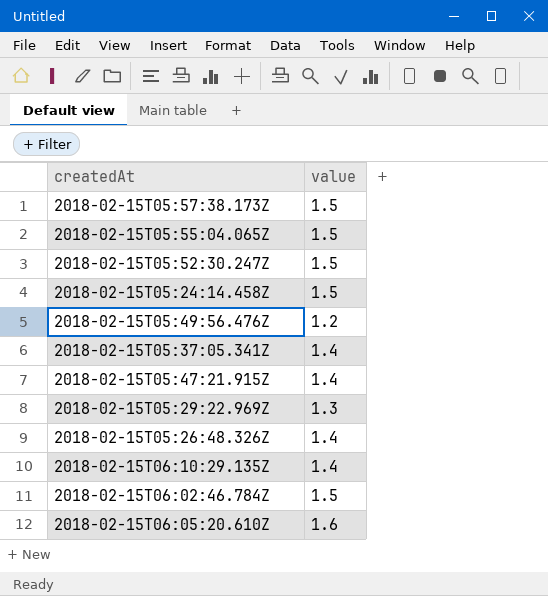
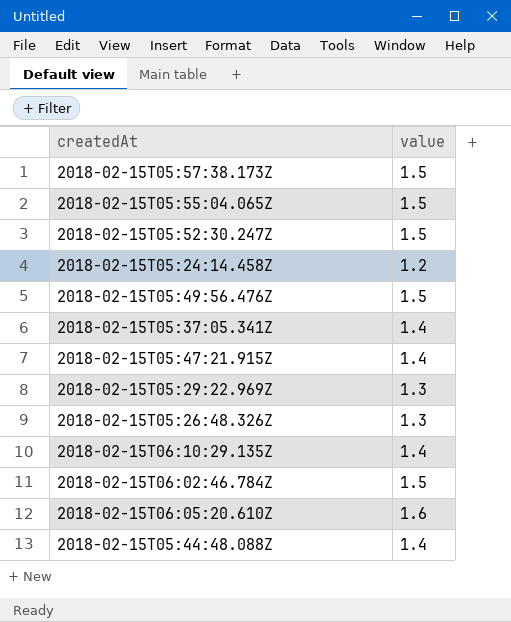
2018-02-15T05:24:14.458Z | value: 1.5 -> 1.2
2018-02-15T05:49:56.476Z | value: 1.2 -> 1.5
2018-02-15T05:26:48.326Z | value: 1.4 -> 1.3
row 2018-02-15T05:44:48.088Z: none -> 1.4

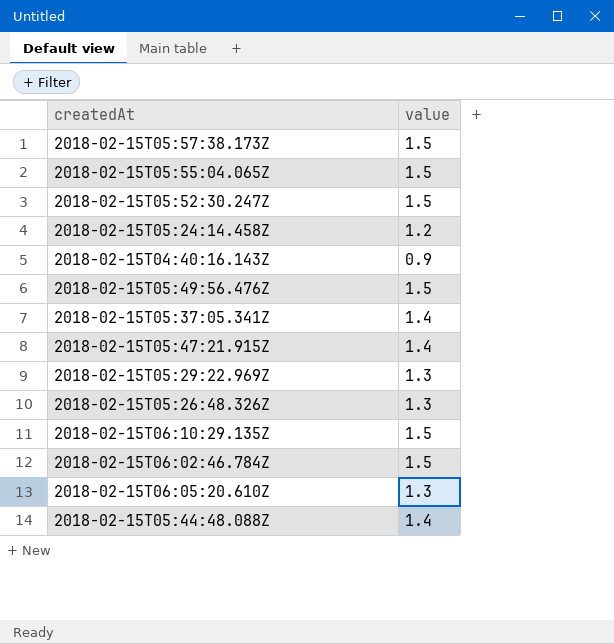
row 2018-02-15T04:40:16.143Z: none -> 0.9
2018-02-15T06:10:29.135Z | value: 1.4 -> 1.5
2018-02-15T06:05:20.610Z | value: 1.6 -> 1.3

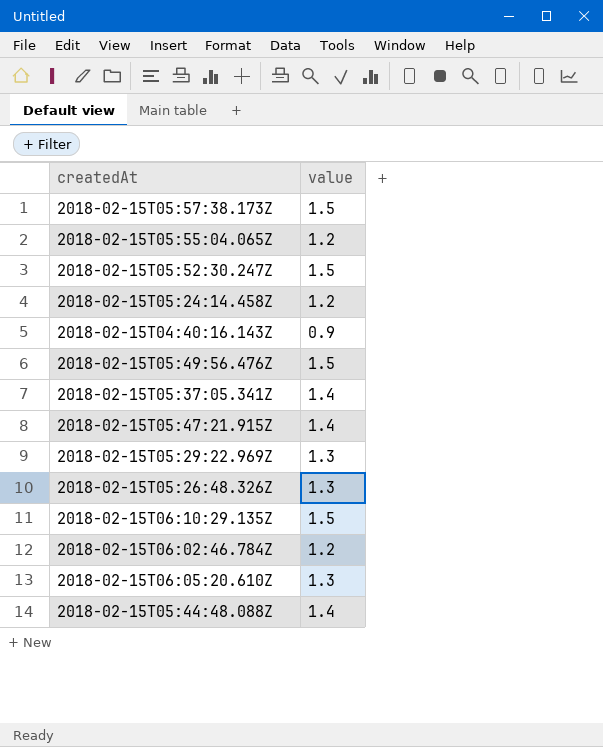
2018-02-15T05:55:04.065Z | value: 1.5 -> 1.2
2018-02-15T06:02:46.784Z | value: 1.5 -> 1.2

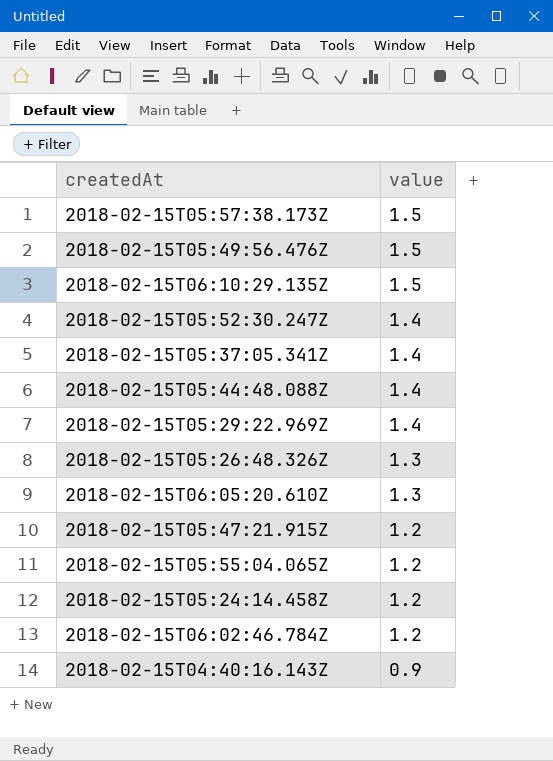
row order: none -> value descending
2018-02-15T05:52:30.247Z | value: 1.5 -> 1.4
2018-02-15T05:29:22.969Z | value: 1.3 -> 1.4
2018-02-15T05:47:21.915Z | value: 1.4 -> 1.2

